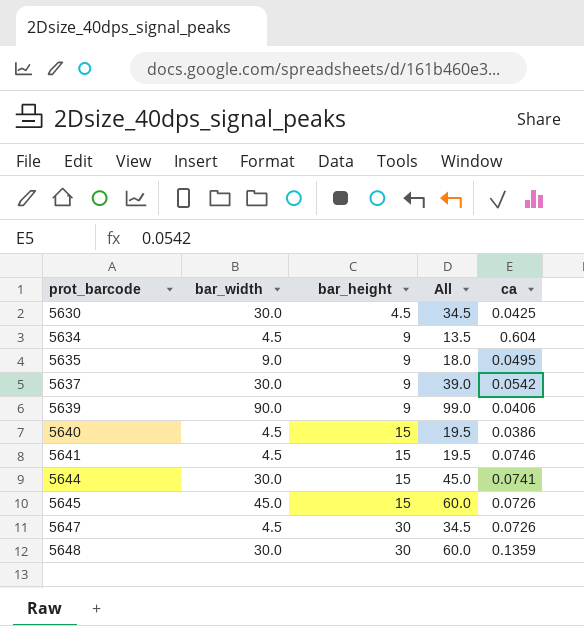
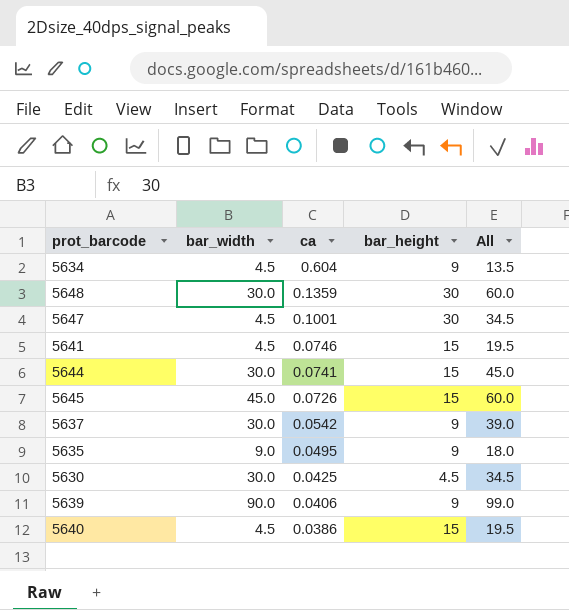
row order: prot_barcode ascending -> ca descending
column ca | position: 5 -> 3
5647 | ca: 0.0726 -> 0.1001

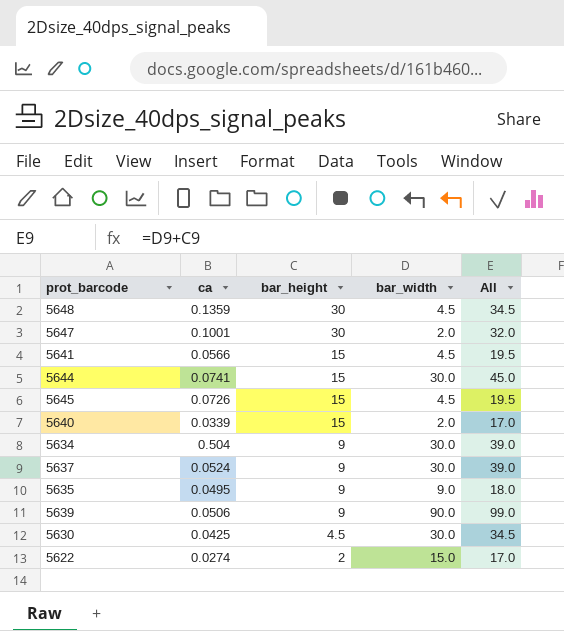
row order: ca descending -> bar_height descending
column bar_width | position: 2 -> 4
5648 | bar_width: 30.0 -> 4.5
5648 | All: 60.0 -> 34.5
5647 | bar_width: 4.5 -> 2.0
5647 | All: 34.5 -> 32.0
5641 | ca: 0.0746 -> 0.0566
5645 | bar_width: 45.0 -> 4.5
5645 | All: 60.0 -> 19.5
5640 | ca: 0.0386 -> 0.0339
5640 | bar_width: 4.5 -> 2.0
5640 | All: 19.5 -> 17.0
5634 | ca: 0.604 -> 0.504
5634 | bar_width: 4.5 -> 30.0
5634 | All: 13.5 -> 39.0
5637 | ca: 0.0542 -> 0.0524
5639 | ca: 0.0406 -> 0.0506
row 5622: none -> 0.0274 | 2 | 15.0 | 17.0

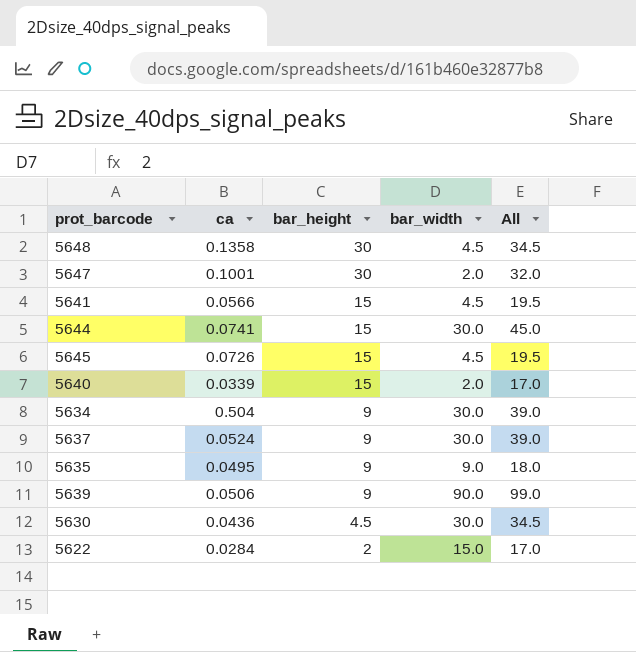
5648 | ca: 0.1359 -> 0.1358
5630 | ca: 0.0425 -> 0.0436
5622 | ca: 0.0274 -> 0.0284

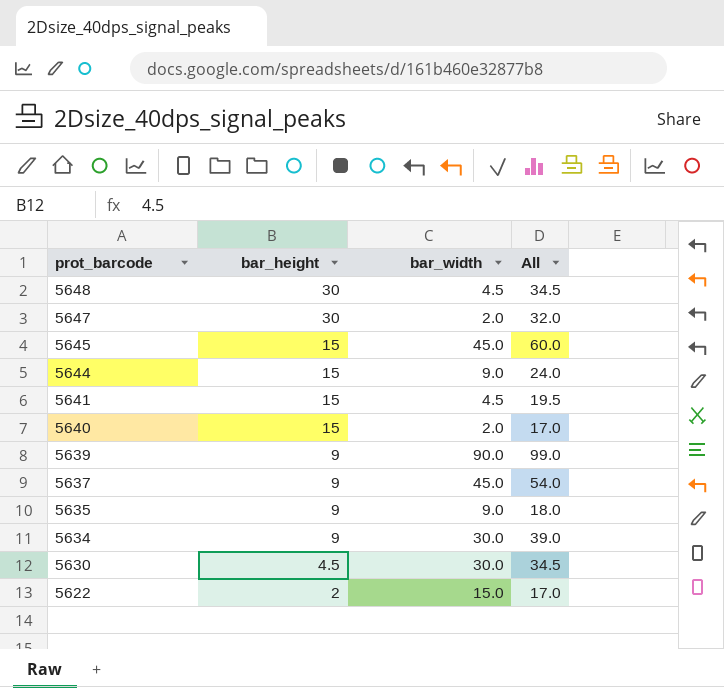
row order: bar_height descending -> prot_barcode descending
column ca | position: 2 -> none
5645 | bar_width: 4.5 -> 45.0
5645 | All: 19.5 -> 60.0
5644 | bar_width: 30.0 -> 9.0
5644 | All: 45.0 -> 24.0
5637 | bar_width: 30.0 -> 45.0
5637 | All: 39.0 -> 54.0

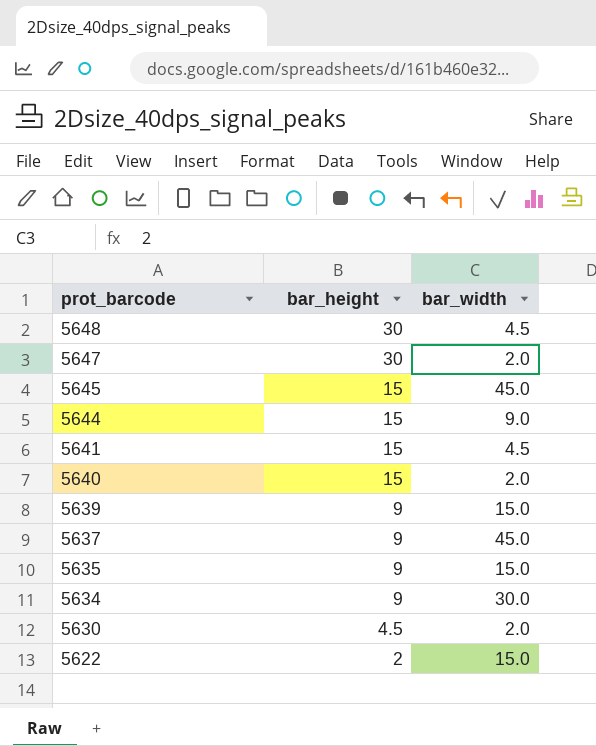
column All | formula: [bar_height] + [bar_width] -> none
5639 | bar_width: 90.0 -> 15.0
5635 | bar_width: 9.0 -> 15.0
5630 | bar_width: 30.0 -> 2.0

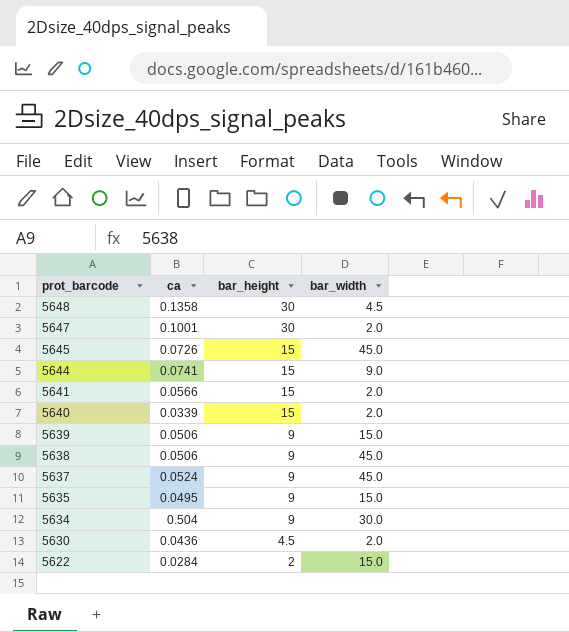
column ca | position: none -> 2
5641 | bar_width: 4.5 -> 2.0
row 5638: none -> 0.0506 | 9 | 45.0

